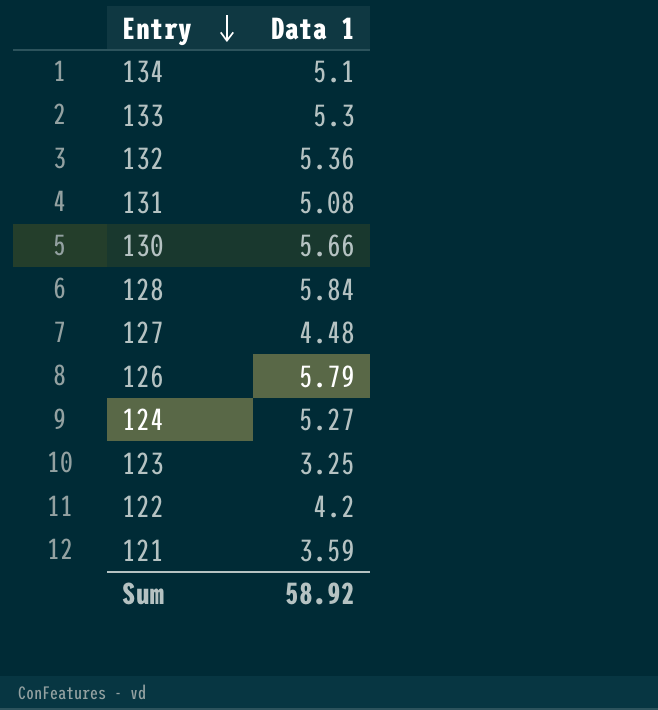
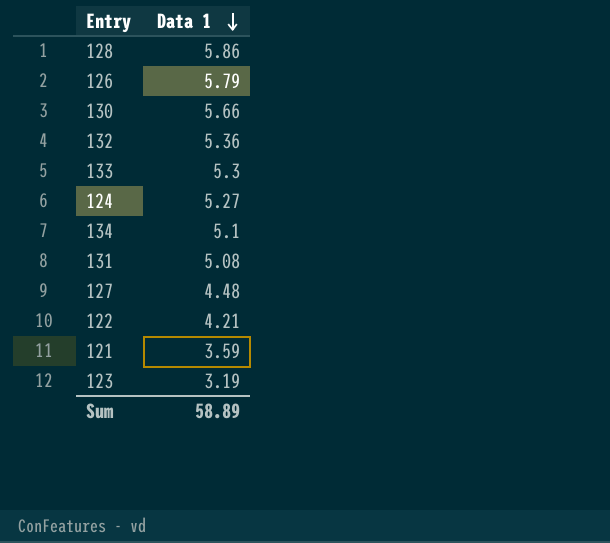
row order: Entry descending -> Data 1 descending
128 | Data 1: 5.84 -> 5.86
122 | Data 1: 4.2 -> 4.21
123 | Data 1: 3.25 -> 3.19
Sum | Data 1: 58.92 -> 58.89

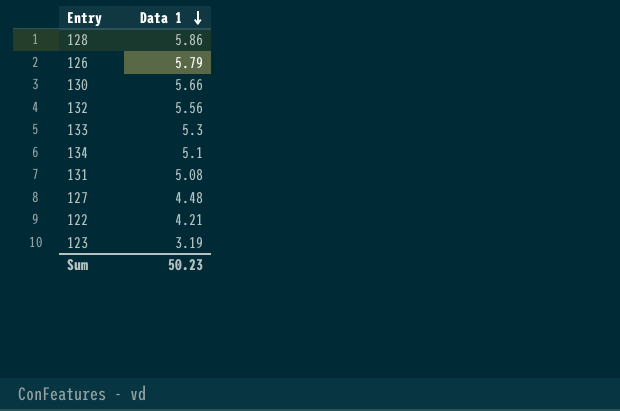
row 124: 5.27 -> none
row 121: 3.59 -> none
132 | Data 1: 5.36 -> 5.56
Sum | Data 1: 58.89 -> 50.23

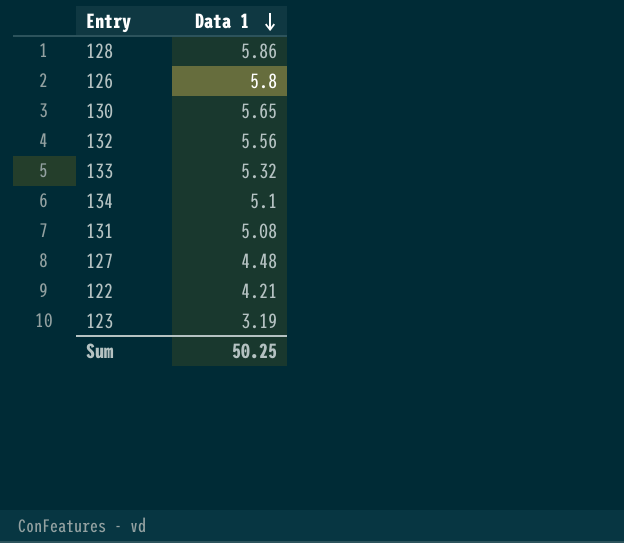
126 | Data 1: 5.79 -> 5.8
130 | Data 1: 5.66 -> 5.65
133 | Data 1: 5.3 -> 5.32
Sum | Data 1: 50.23 -> 50.25

